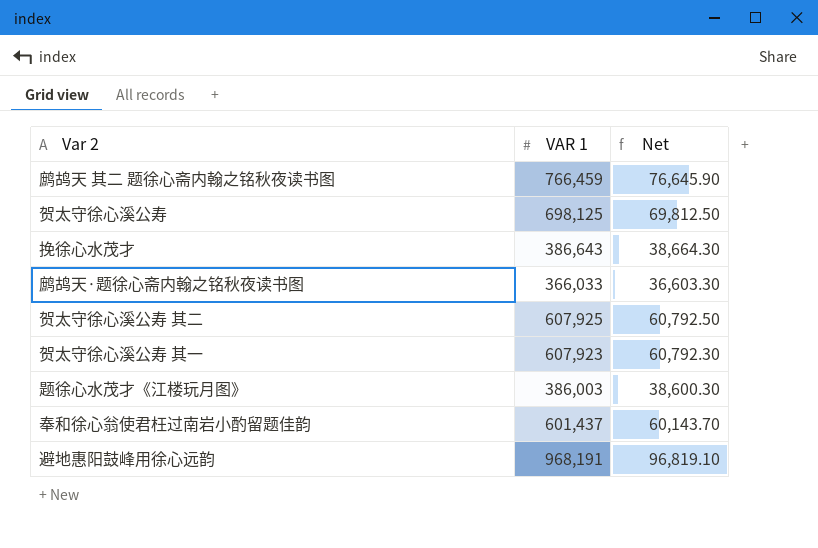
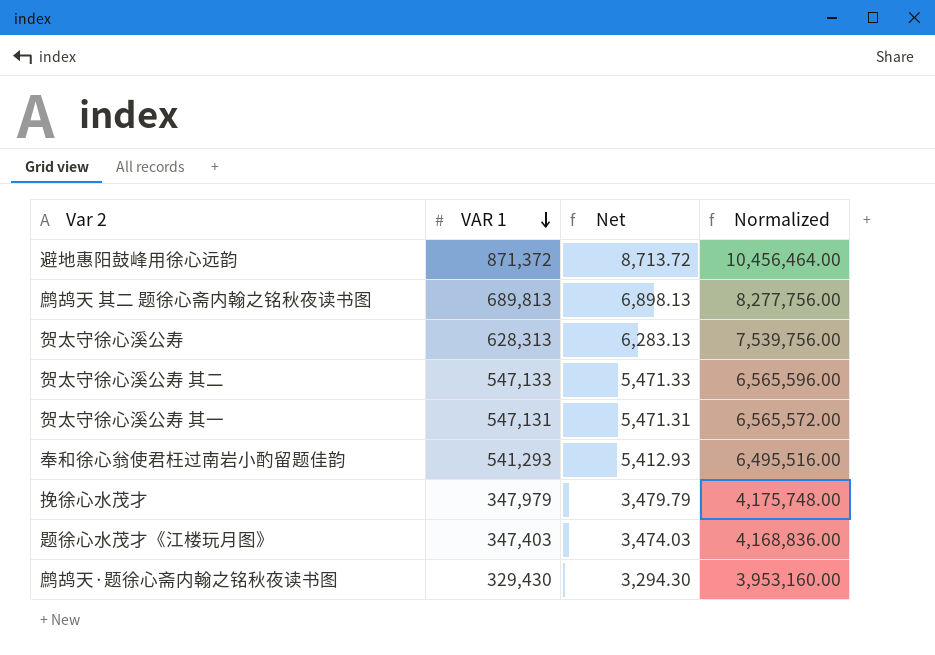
row order: none -> VAR 1 descending
column Net | formula: [VAR 1] * 0.1 -> [VAR 1] * 0.01
column Normalized | formula: none -> [VAR 1] * 12
避地惠阳鼓峰用徐心远韵 | VAR 1: 968,191 -> 871,372
鹧鸪天 其二 题徐心斋内翰之铭秋夜读书图 | VAR 1: 766,459 -> 689,813
贺太守徐心溪公寿 | VAR 1: 698,125 -> 628,313
贺太守徐心溪公寿 其二 | VAR 1: 607,925 -> 547,133
贺太守徐心溪公寿 其一 | VAR 1: 607,923 -> 547,131
奉和徐心翁使君枉过南岩小酌留题佳韵 | VAR 1: 601,437 -> 541,293
挽徐心水茂才 | VAR 1: 386,643 -> 347,979
题徐心水茂才《江楼玩月图》 | VAR 1: 386,003 -> 347,403
鹧鸪天·题徐心斋内翰之铭秋夜读书图 | VAR 1: 366,033 -> 329,430

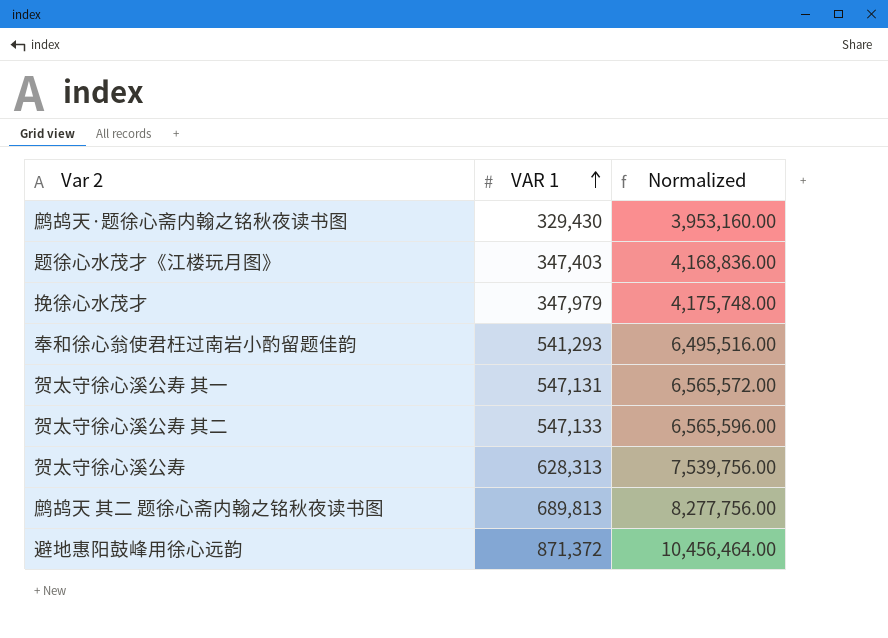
row order: VAR 1 descending -> VAR 1 ascending
column Net | formula: [VAR 1] * 0.01 -> none

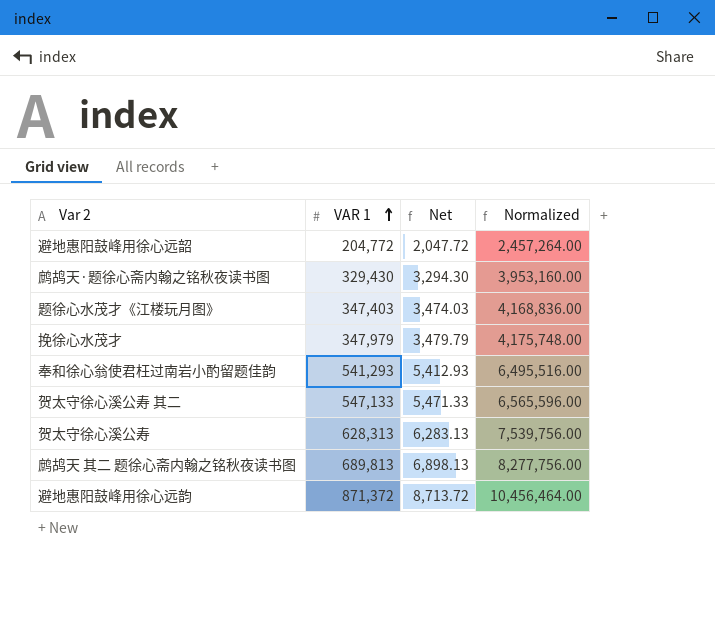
column Net | formula: none -> [VAR 1] * 0.01
row 贺太守徐心溪公寿 其一: 547,131 | 6,565,572.00 -> none
row 避地惠阳鼓峰用徐心远韶: none -> 204,772 | 2,047.72 | 2,457,264.00

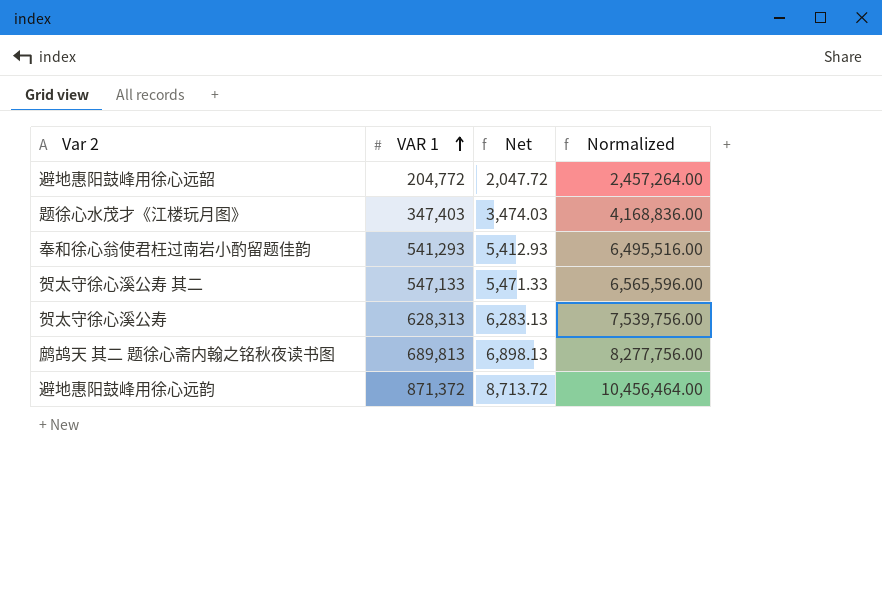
row 鹧鸪天·题徐心斋内翰之铭秋夜读书图: 329,430 | 3,294.30 | 3,953,160.00 -> none
row 挽徐心水茂才: 347,979 | 3,479.79 | 4,175,748.00 -> none

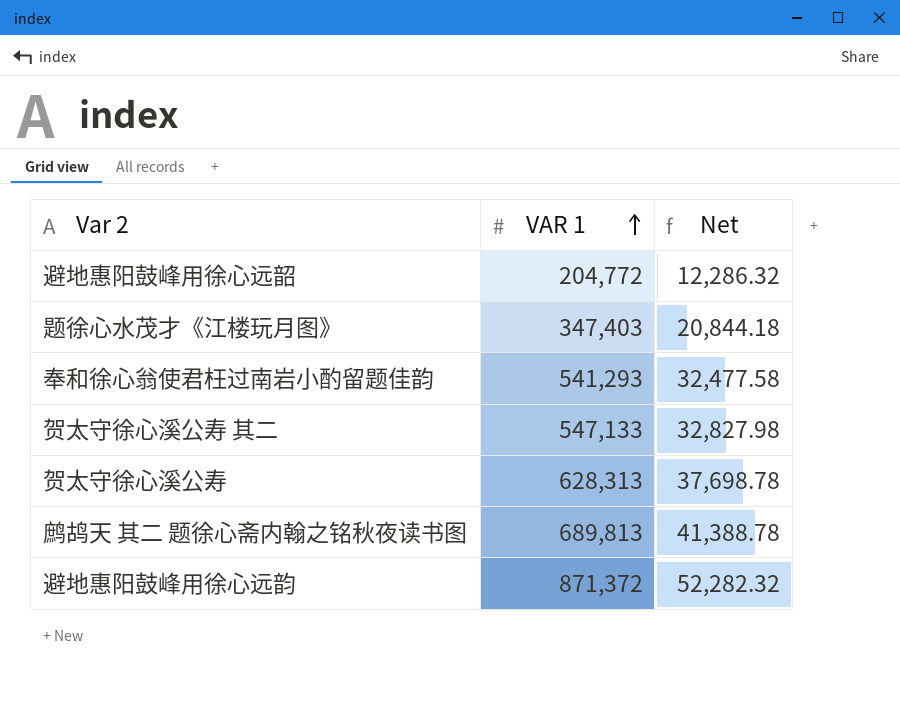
column Normalized | formula: [VAR 1] * 12 -> none
column Net | formula: [VAR 1] * 0.01 -> [VAR 1] * 0.06

